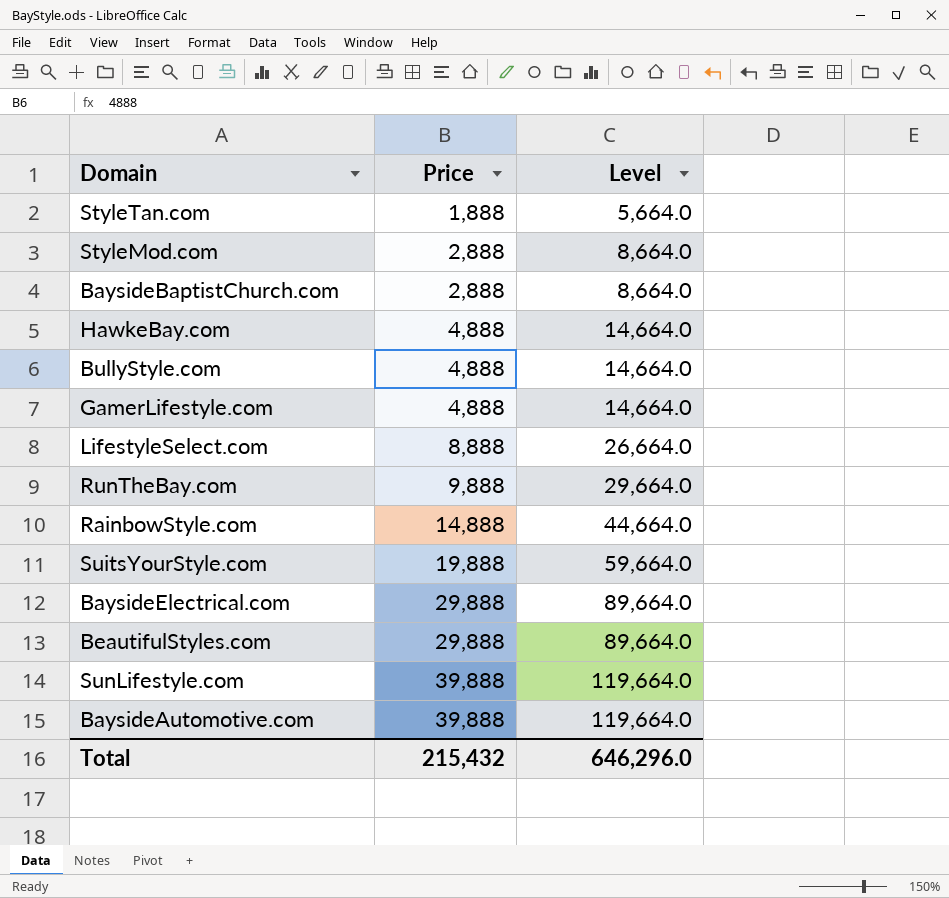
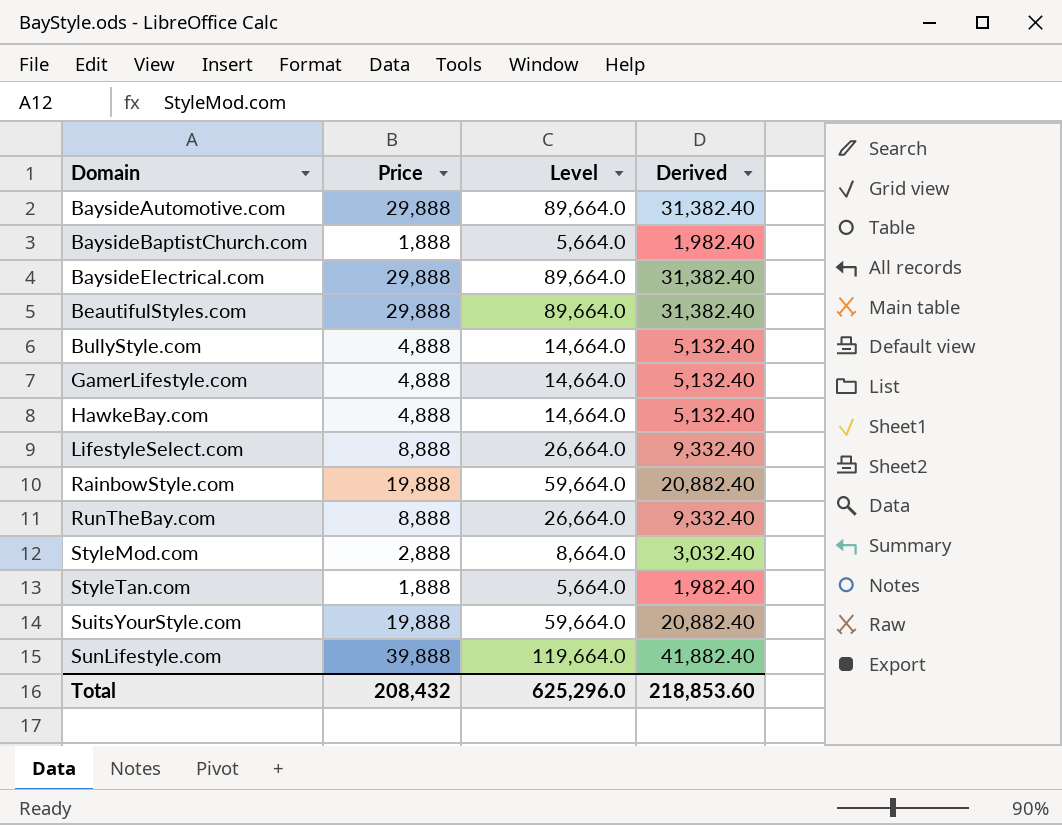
row order: Price ascending -> Domain ascending
column Derived | formula: none -> [Price] * 1.05
BaysideAutomotive.com | Price: 39,888 -> 29,888
BaysideAutomotive.com | Level: 119,664.0 -> 89,664.0
BaysideBaptistChurch.com | Price: 2,888 -> 1,888
BaysideBaptistChurch.com | Level: 8,664.0 -> 5,664.0
RainbowStyle.com | Price: 14,888 -> 19,888
RainbowStyle.com | Level: 44,664.0 -> 59,664.0
RunTheBay.com | Price: 9,888 -> 8,888
RunTheBay.com | Level: 29,664.0 -> 26,664.0
Total | Price: 215,432 -> 208,432
Total | Level: 646,296.0 -> 625,296.0

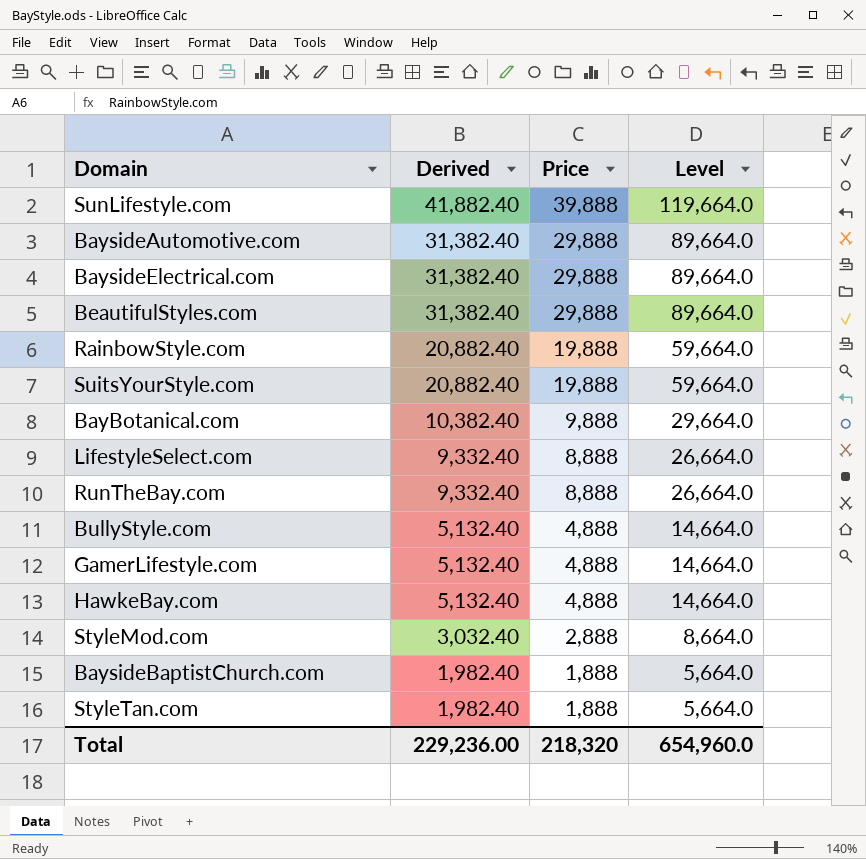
row order: Domain ascending -> Derived descending
column Derived | position: 4 -> 2
row BayBotanical.com: none -> 10,382.40 | 9,888 | 29,664.0
Total | Derived: 218,853.60 -> 229,236.00
Total | Price: 208,432 -> 218,320
Total | Level: 625,296.0 -> 654,960.0

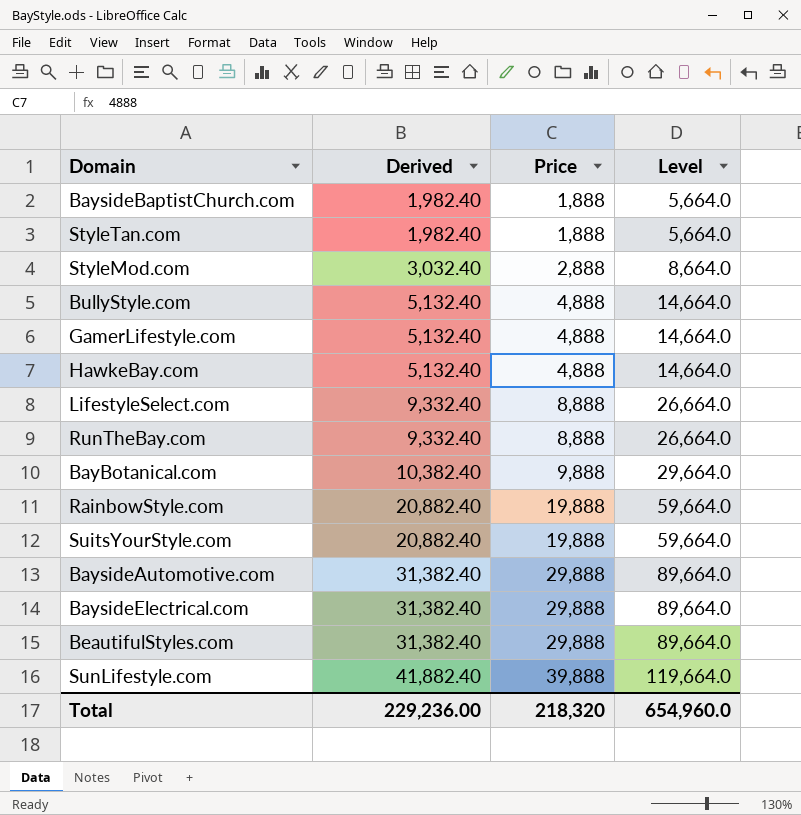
row order: Derived descending -> Derived ascending

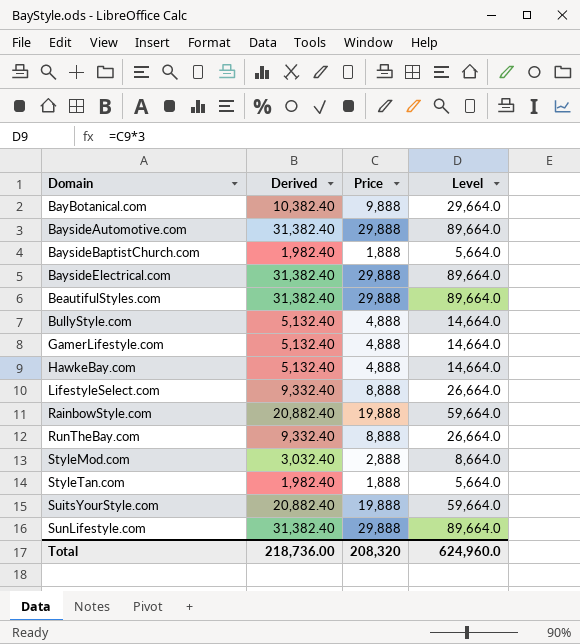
row order: Derived ascending -> Domain ascending
SunLifestyle.com | Derived: 41,882.40 -> 31,382.40
SunLifestyle.com | Price: 39,888 -> 29,888
SunLifestyle.com | Level: 119,664.0 -> 89,664.0
Total | Derived: 229,236.00 -> 218,736.00
Total | Price: 218,320 -> 208,320
Total | Level: 654,960.0 -> 624,960.0

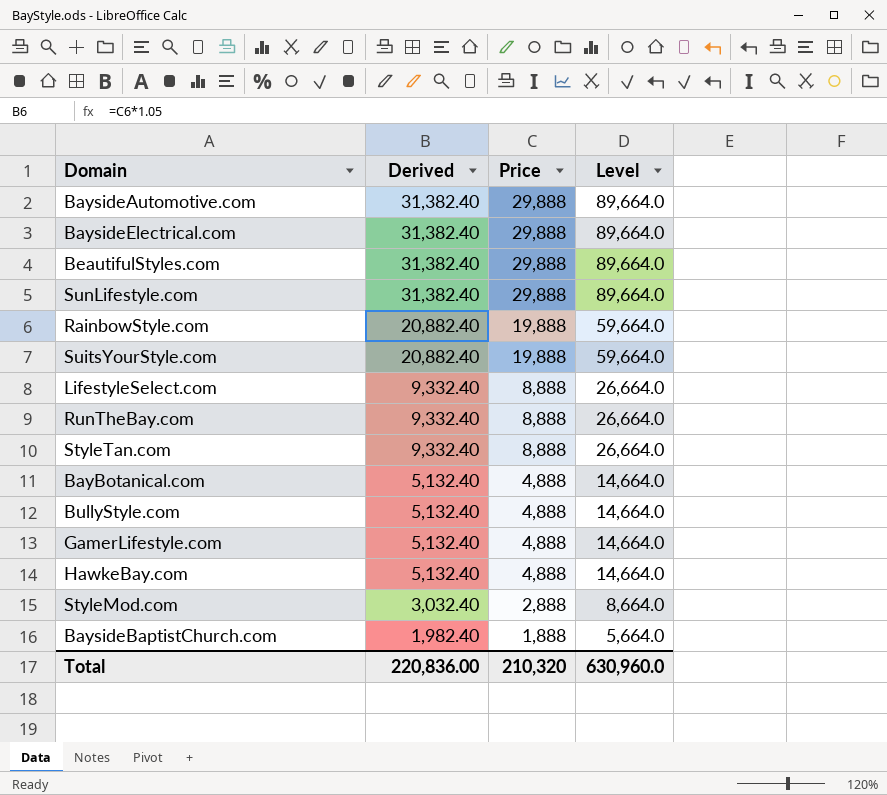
row order: Domain ascending -> Derived descending
StyleTan.com | Derived: 1,982.40 -> 9,332.40
StyleTan.com | Price: 1,888 -> 8,888
StyleTan.com | Level: 5,664.0 -> 26,664.0
BayBotanical.com | Derived: 10,382.40 -> 5,132.40
BayBotanical.com | Price: 9,888 -> 4,888
BayBotanical.com | Level: 29,664.0 -> 14,664.0
Total | Derived: 218,736.00 -> 220,836.00
Total | Price: 208,320 -> 210,320
Total | Level: 624,960.0 -> 630,960.0

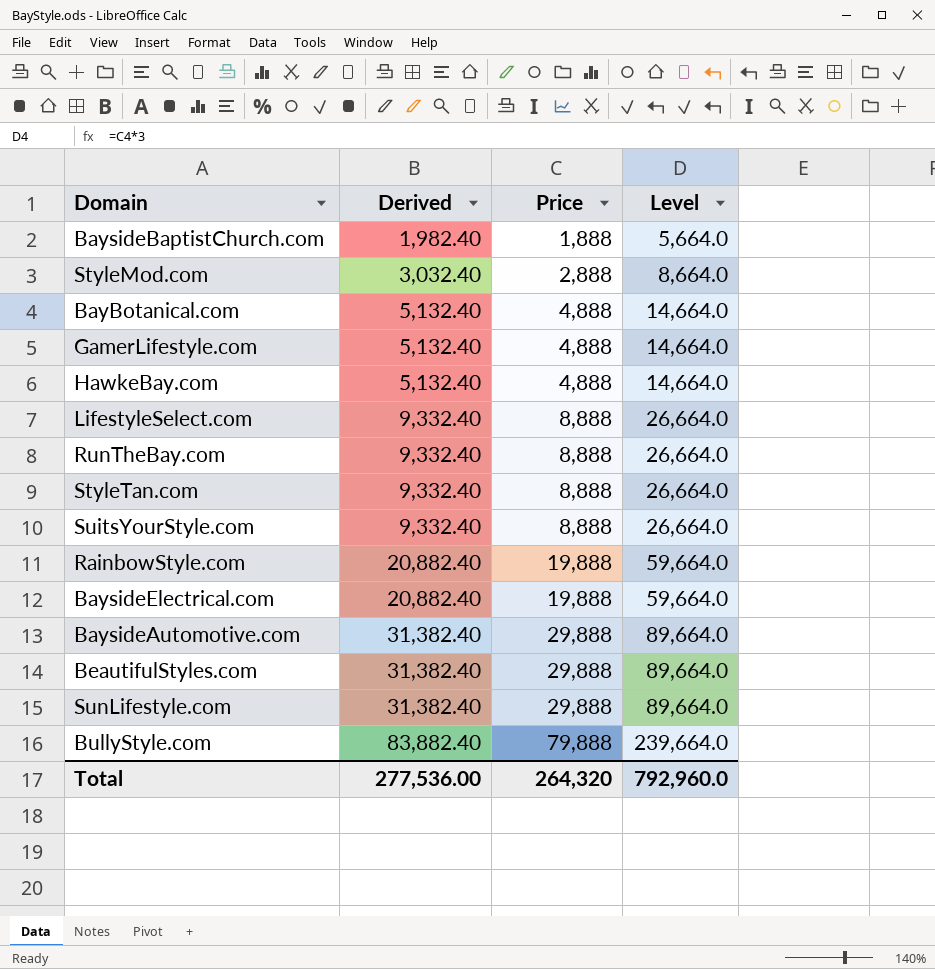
row order: Derived descending -> Derived ascending
SuitsYourStyle.com | Derived: 20,882.40 -> 9,332.40
SuitsYourStyle.com | Price: 19,888 -> 8,888
SuitsYourStyle.com | Level: 59,664.0 -> 26,664.0
BaysideElectrical.com | Derived: 31,382.40 -> 20,882.40
BaysideElectrical.com | Price: 29,888 -> 19,888
BaysideElectrical.com | Level: 89,664.0 -> 59,664.0
BullyStyle.com | Derived: 5,132.40 -> 83,882.40
BullyStyle.com | Price: 4,888 -> 79,888
BullyStyle.com | Level: 14,664.0 -> 239,664.0
Total | Derived: 220,836.00 -> 277,536.00
Total | Price: 210,320 -> 264,320
Total | Level: 630,960.0 -> 792,960.0

